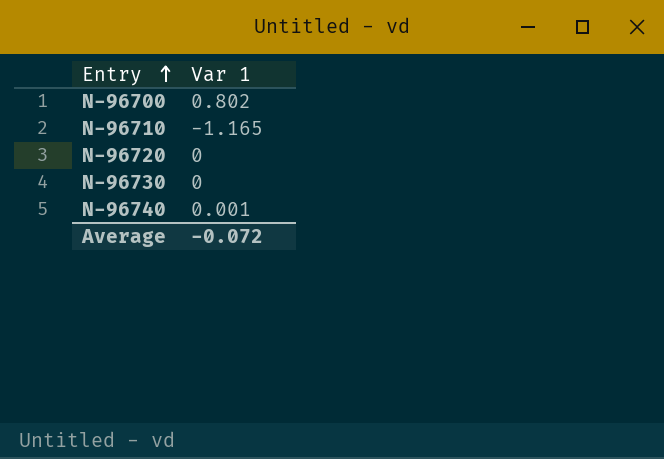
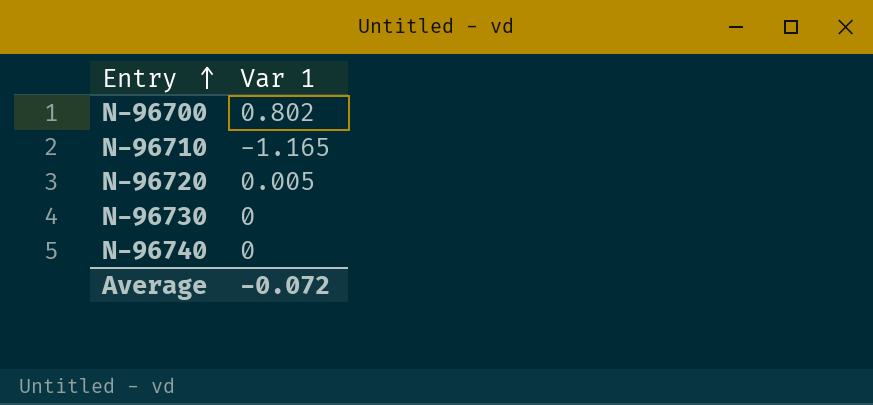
N-96720 | Var 1: 0 -> 0.005
N-96740 | Var 1: 0.001 -> 0

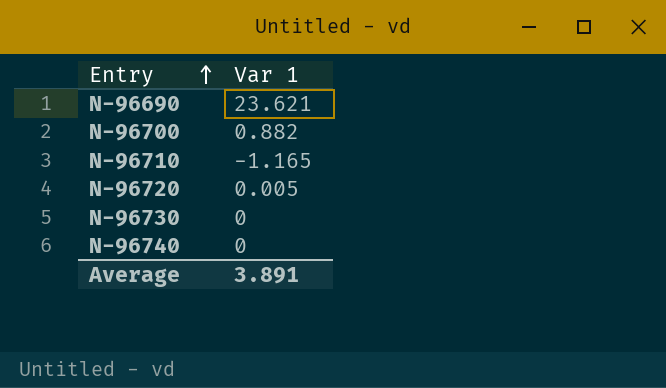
row N-96690: none -> 23.621
N-96700 | Var 1: 0.802 -> 0.882
Average | Var 1: -0.072 -> 3.891

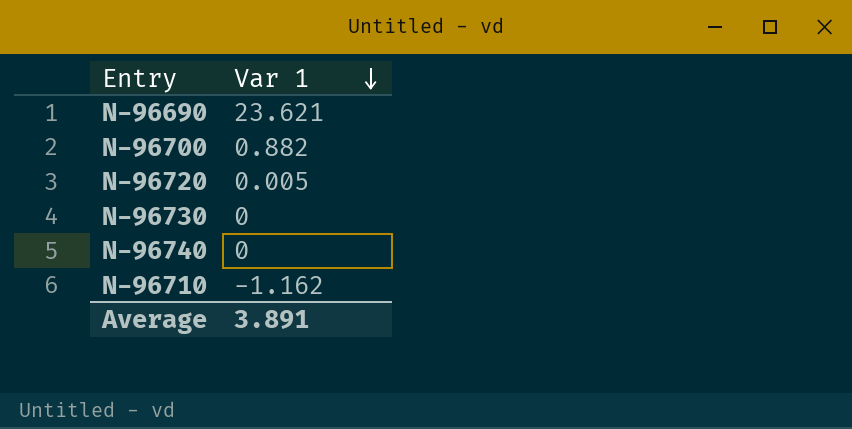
row order: Entry ascending -> Var 1 descending
N-96710 | Var 1: -1.165 -> -1.162

